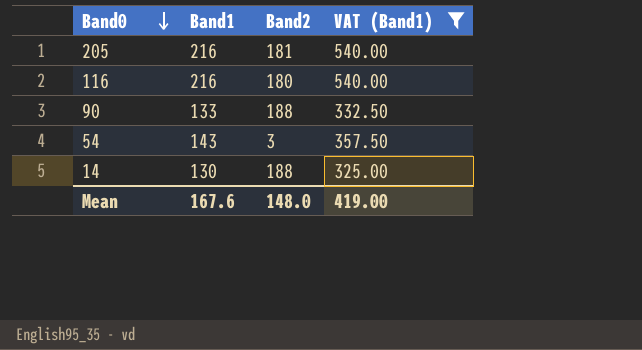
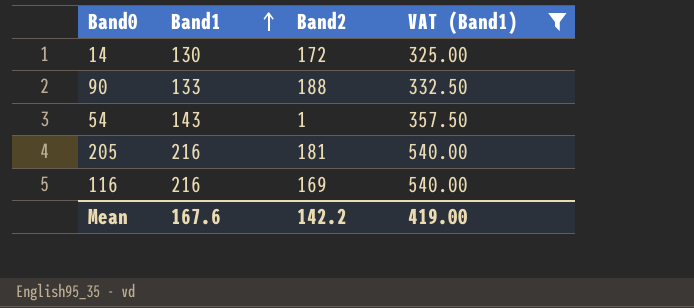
row order: Band0 descending -> Band1 ascending
14 | Band2: 188 -> 172
54 | Band2: 3 -> 1
116 | Band2: 180 -> 169
Mean | Band2: 148.0 -> 142.2

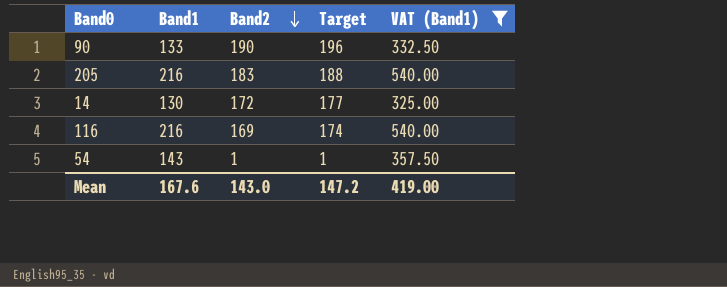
row order: Band1 ascending -> Band2 descending
column Target | formula: none -> [Band2] * 1.03
90 | Band2: 188 -> 190
205 | Band2: 181 -> 183
Mean | Band2: 142.2 -> 143.0

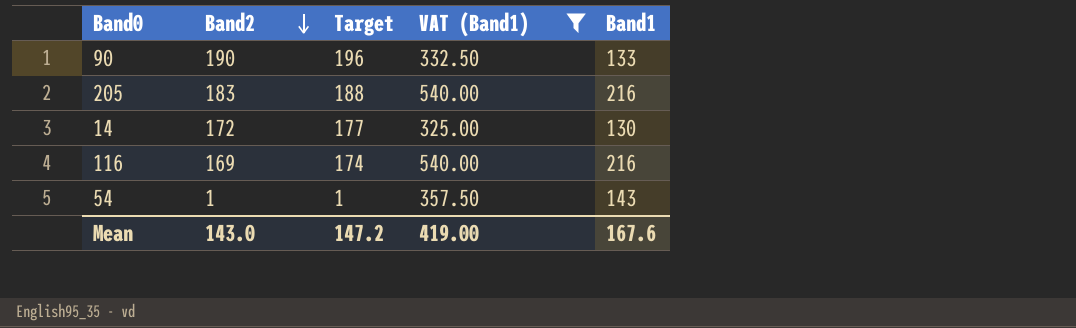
column Band1 | position: 2 -> 5

